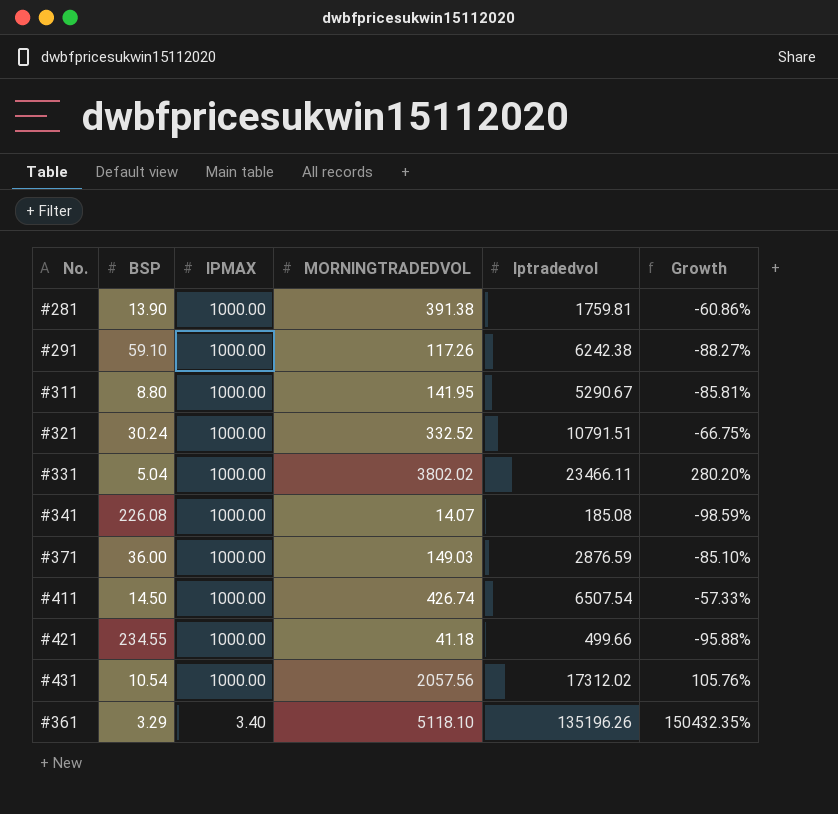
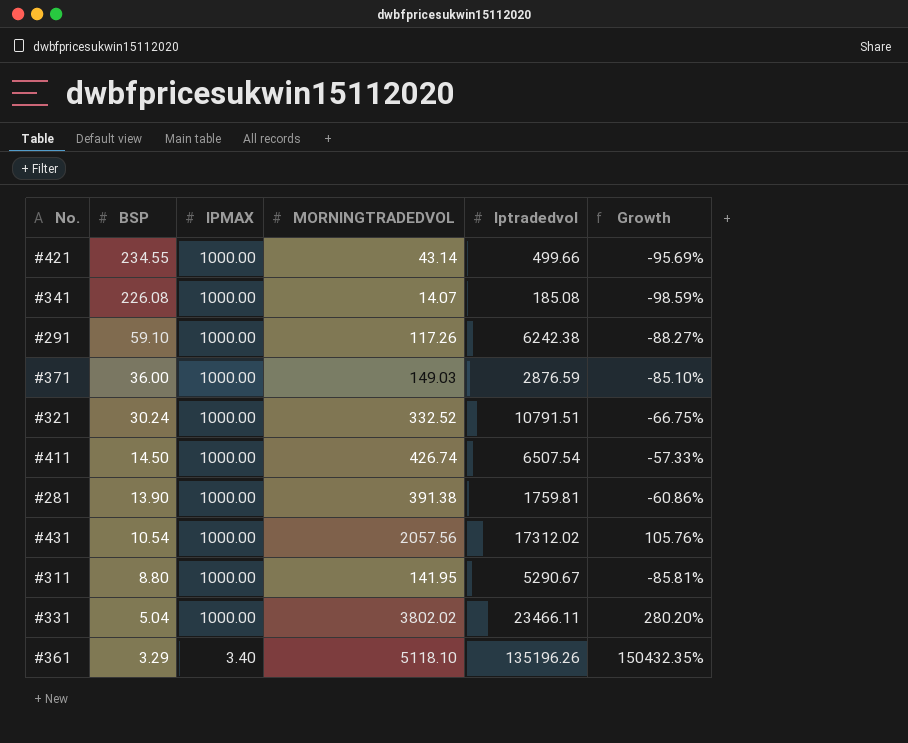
row order: IPMAX descending -> BSP descending
#421 | MORNINGTRADEDVOL: 41.18 -> 43.14
#421 | Growth: -95.88% -> -95.69%

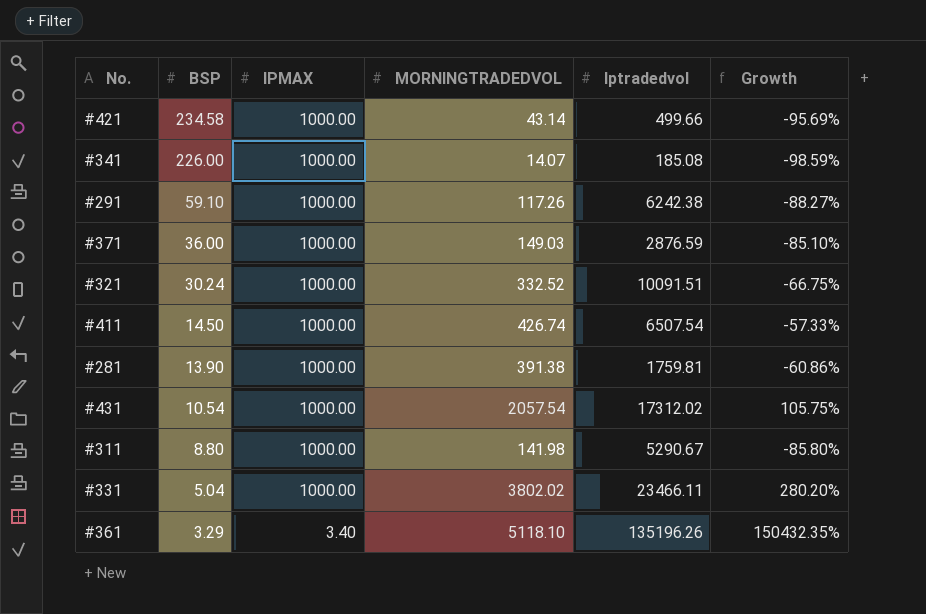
#421 | BSP: 234.55 -> 234.58
#341 | BSP: 226.08 -> 226.00
#321 | Iptradedvol: 10791.51 -> 10091.51
#431 | MORNINGTRADEDVOL: 2057.56 -> 2057.54
#431 | Growth: 105.76% -> 105.75%
#311 | MORNINGTRADEDVOL: 141.95 -> 141.98
#311 | Growth: -85.81% -> -85.80%

